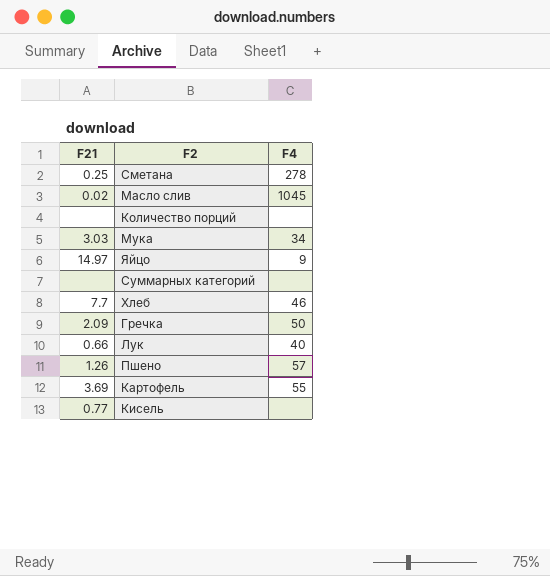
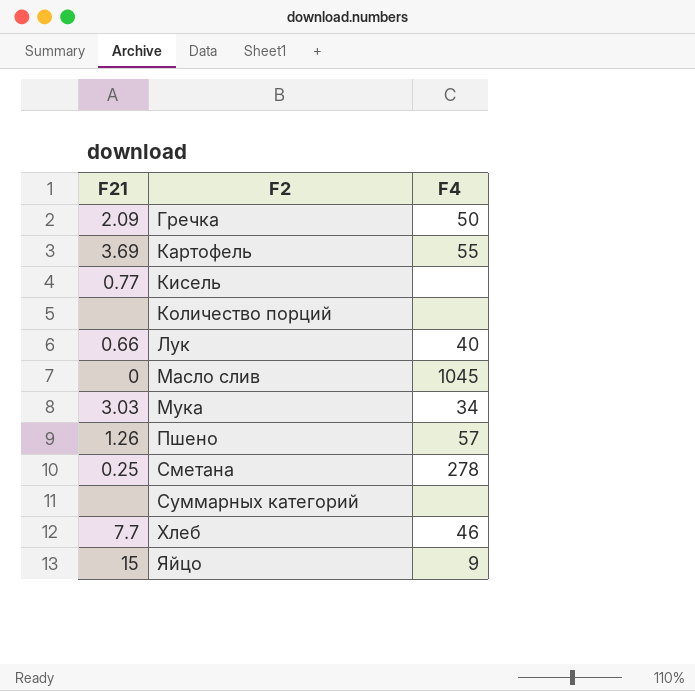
row order: none -> F2 ascending
Масло слив | F21: 0.02 -> 0
Яйцо | F21: 14.97 -> 15

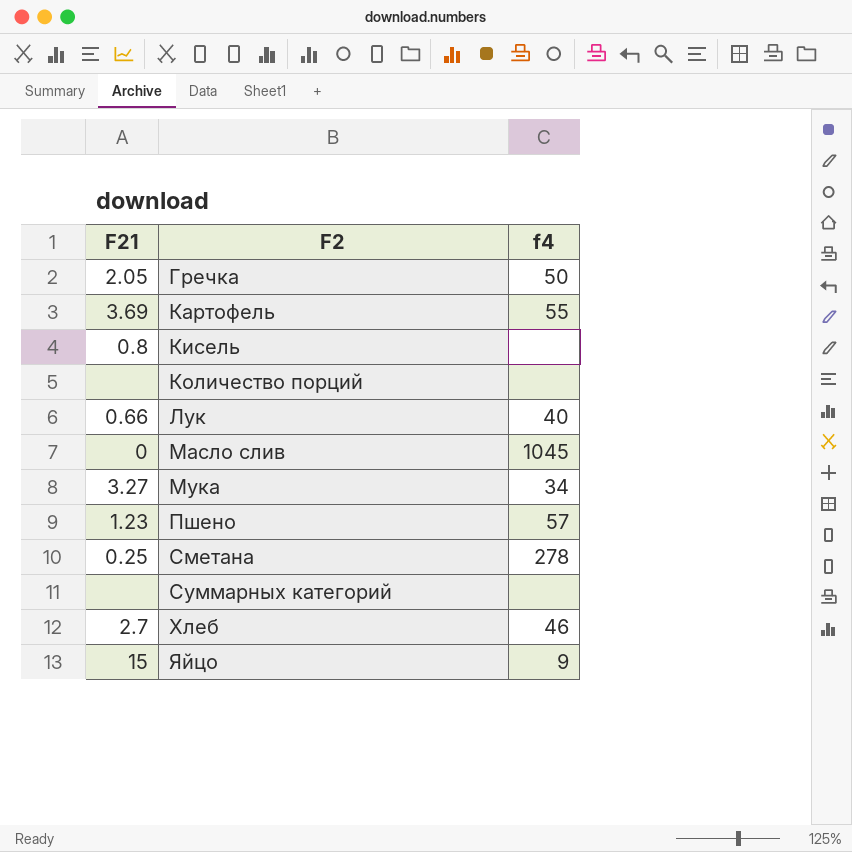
column name: F4 -> f4
Гречка | F21: 2.09 -> 2.05
Кисель | F21: 0.77 -> 0.8
Мука | F21: 3.03 -> 3.27
Пшено | F21: 1.26 -> 1.23
Хлеб | F21: 7.7 -> 2.7

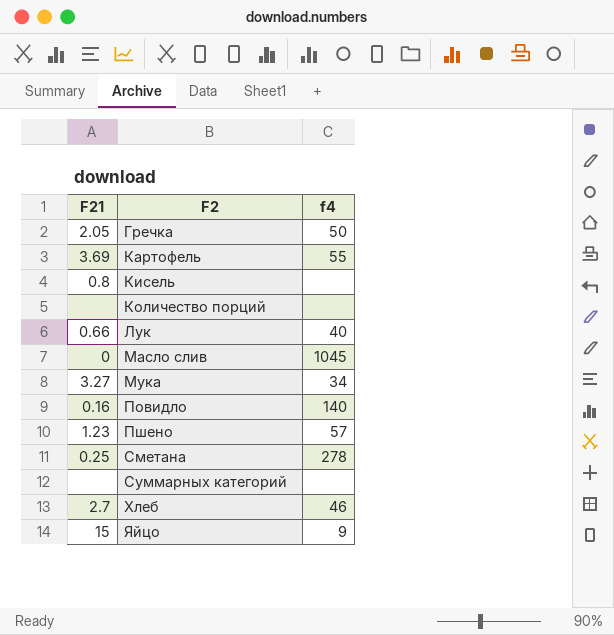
row Повидло: none -> 0.16 | 140

